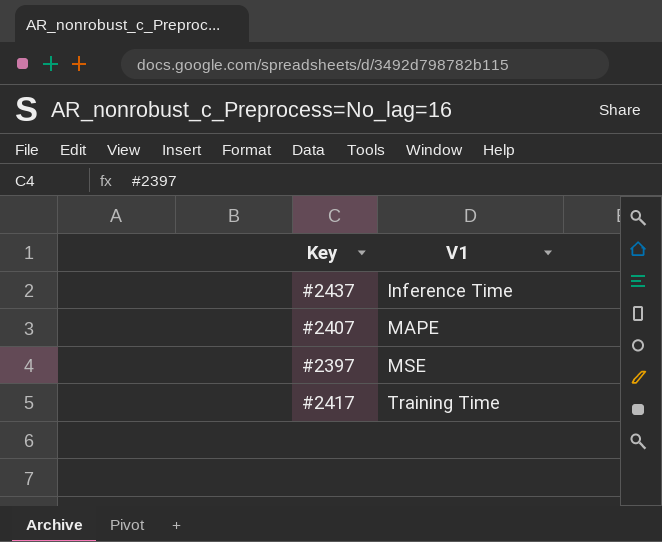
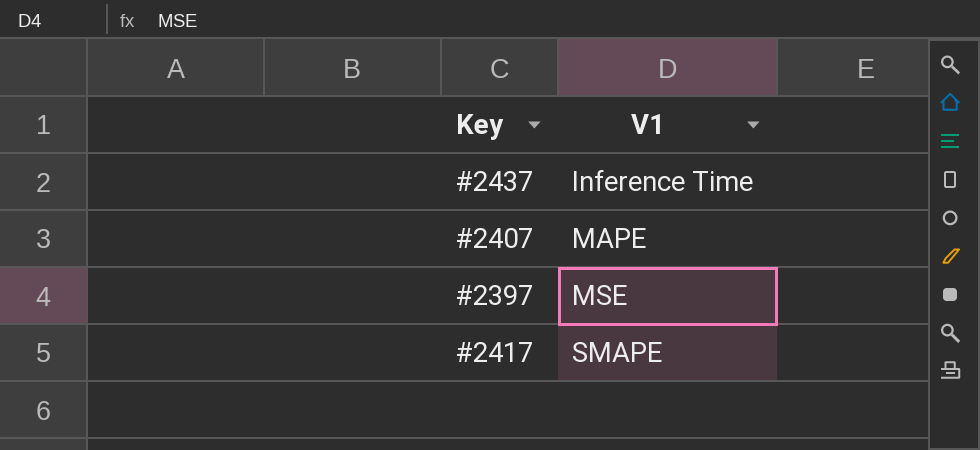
#2417 | V1: Training Time -> SMAPE

